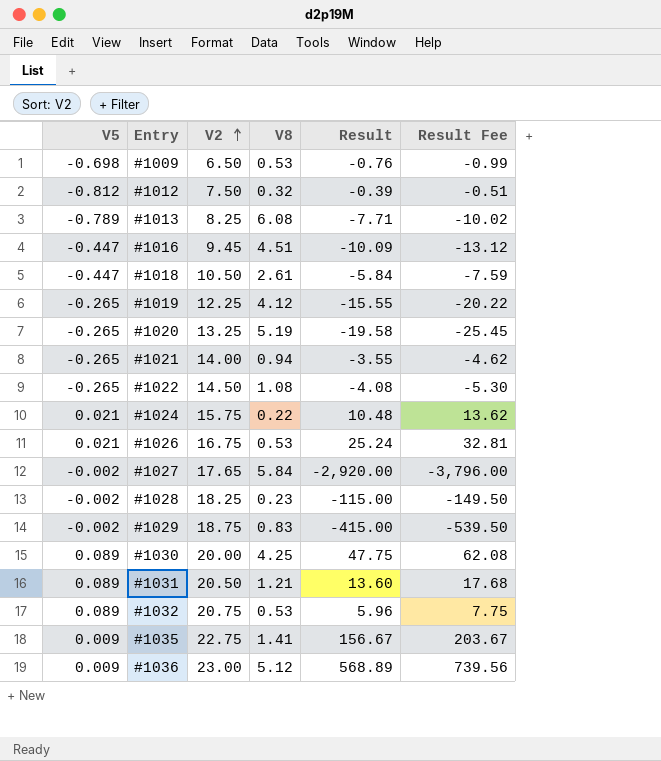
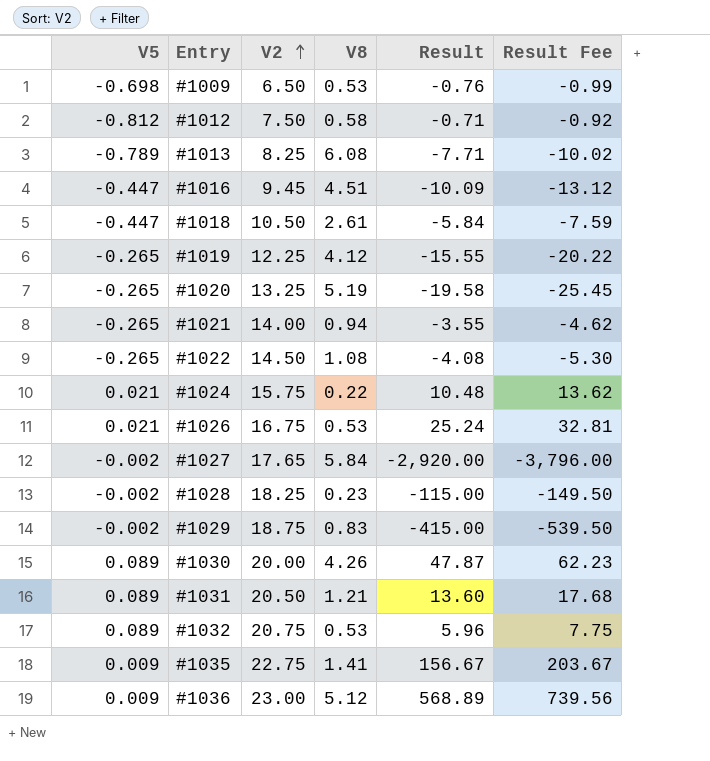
#1012 | V8: 0.32 -> 0.58
#1012 | Result: -0.39 -> -0.71
#1012 | Result Fee: -0.51 -> -0.92
#1030 | V8: 4.25 -> 4.26
#1030 | Result: 47.75 -> 47.87
#1030 | Result Fee: 62.08 -> 62.23

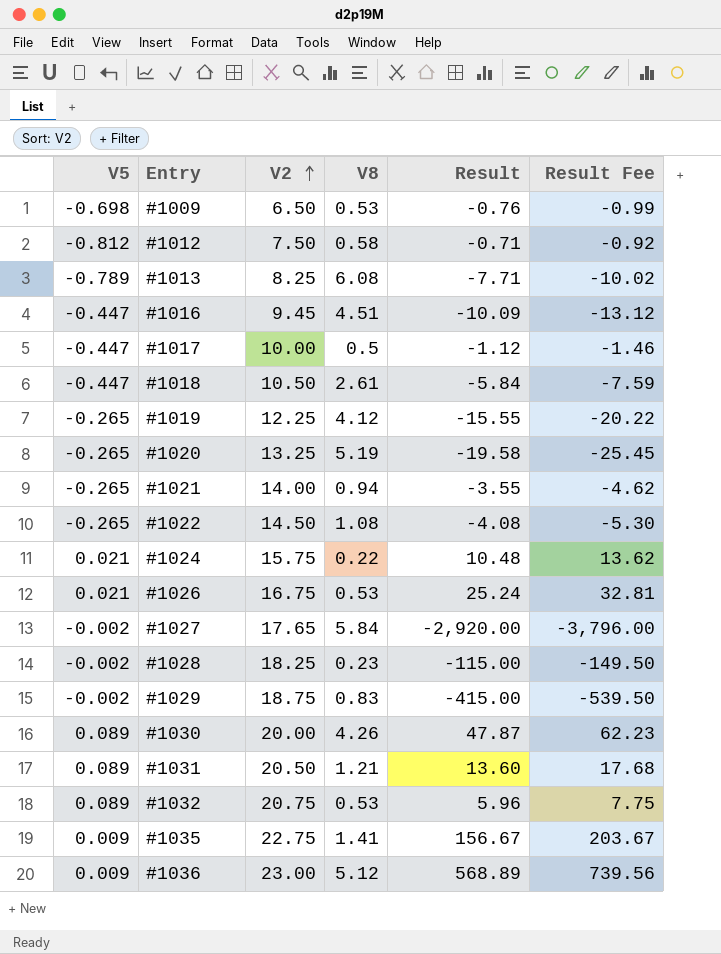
row #1017: none -> -0.447 | 10.00 | 0.5 | -1.12 | -1.46

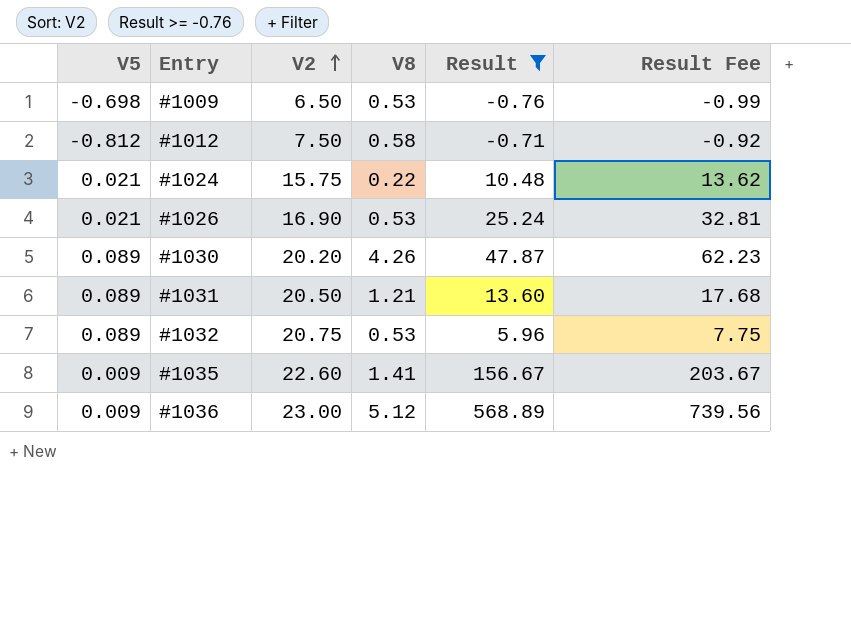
filter: none -> Result >= -0.76
#1026 | V2: 16.75 -> 16.90
#1030 | V2: 20.00 -> 20.20
#1035 | V2: 22.75 -> 22.60

